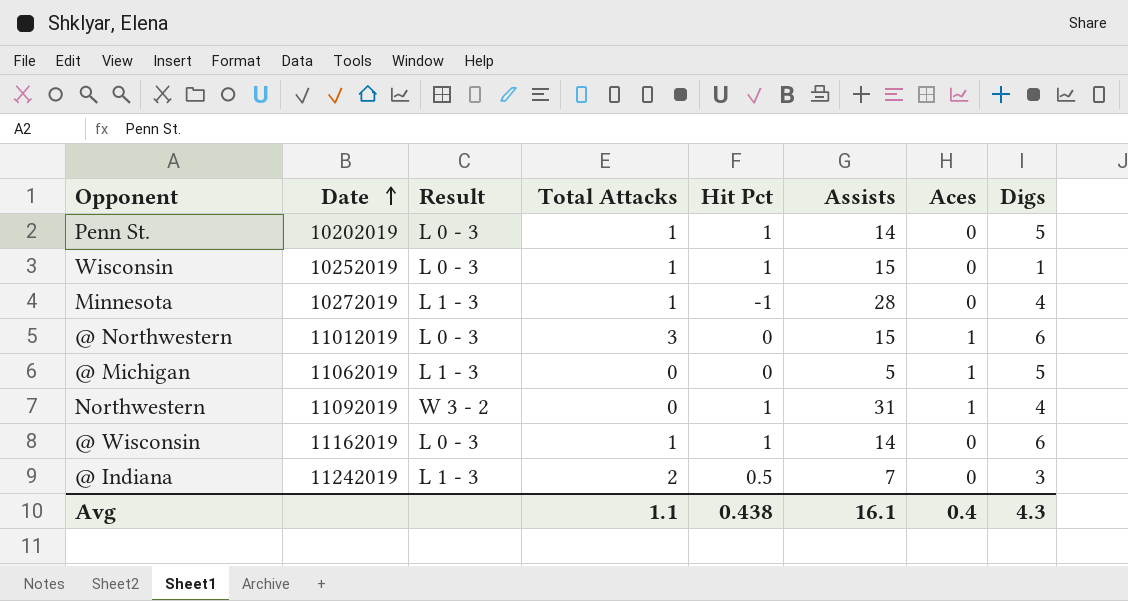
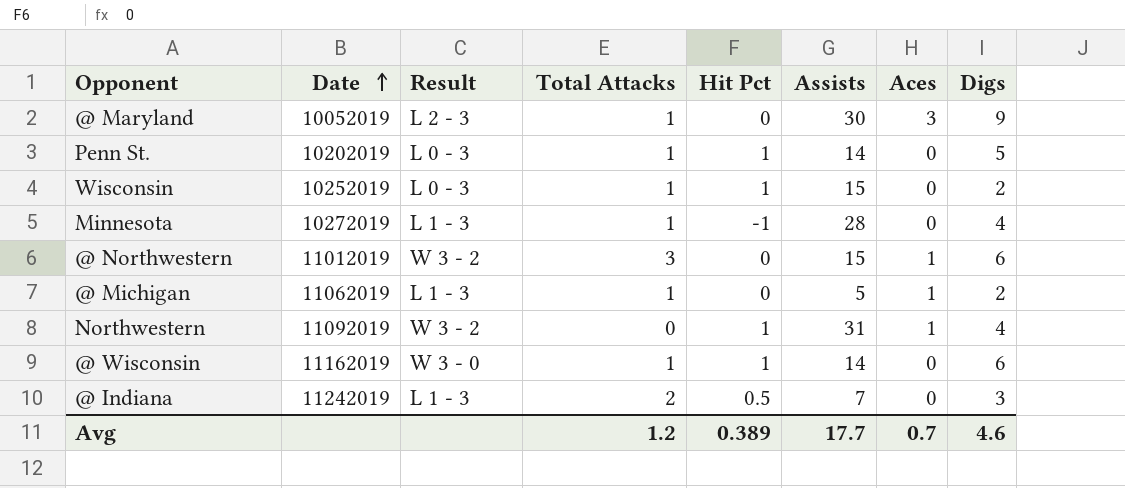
row @ Maryland: none -> 10052019 | L 2 - 3 | 1 | 0 | 30 | 3 | 9
Wisconsin | Digs: 1 -> 2
@ Northwestern | Result: L 0 - 3 -> W 3 - 2
@ Michigan | Total Attacks: 0 -> 1
@ Michigan | Digs: 5 -> 2
@ Wisconsin | Result: L 0 - 3 -> W 3 - 0
Avg | Total Attacks: 1.1 -> 1.2
Avg | Hit Pct: 0.438 -> 0.389
Avg | Assists: 16.1 -> 17.7
Avg | Aces: 0.4 -> 0.7
Avg | Digs: 4.3 -> 4.6

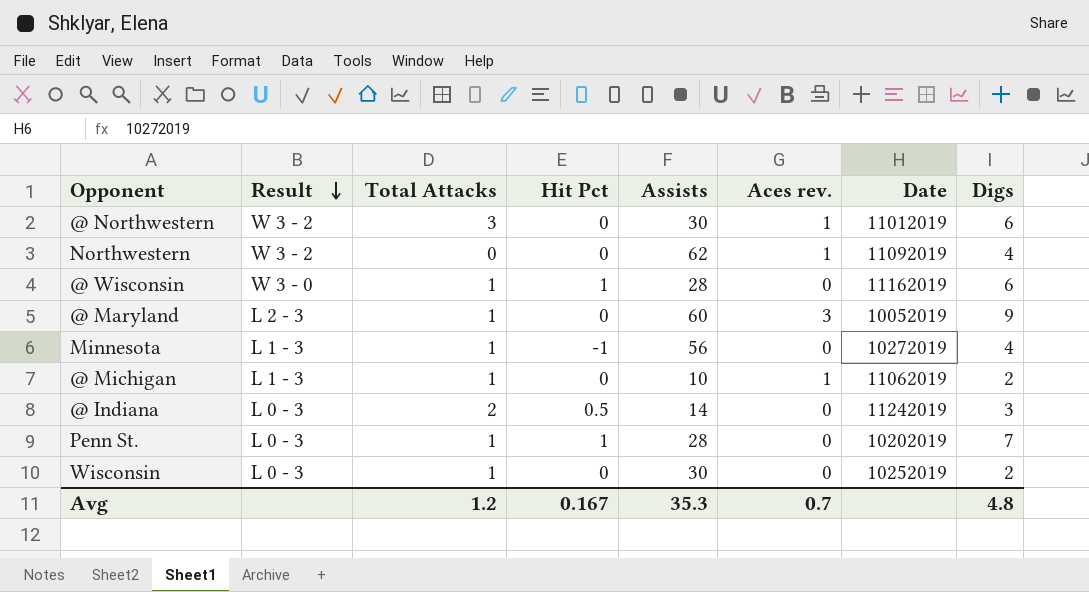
row order: Date ascending -> Result descending
column name: Aces -> Aces rev.
column Date | position: 2 -> 7
@ Northwestern | Assists: 15 -> 30
Northwestern | Hit Pct: 1 -> 0
Northwestern | Assists: 31 -> 62
@ Wisconsin | Assists: 14 -> 28
@ Maryland | Assists: 30 -> 60
Minnesota | Assists: 28 -> 56
@ Michigan | Assists: 5 -> 10
@ Indiana | Result: L 1 - 3 -> L 0 - 3
@ Indiana | Assists: 7 -> 14
Penn St. | Assists: 14 -> 28
Penn St. | Digs: 5 -> 7
Wisconsin | Hit Pct: 1 -> 0
Wisconsin | Assists: 15 -> 30
Avg | Hit Pct: 0.389 -> 0.167
Avg | Assists: 17.7 -> 35.3
Avg | Digs: 4.6 -> 4.8

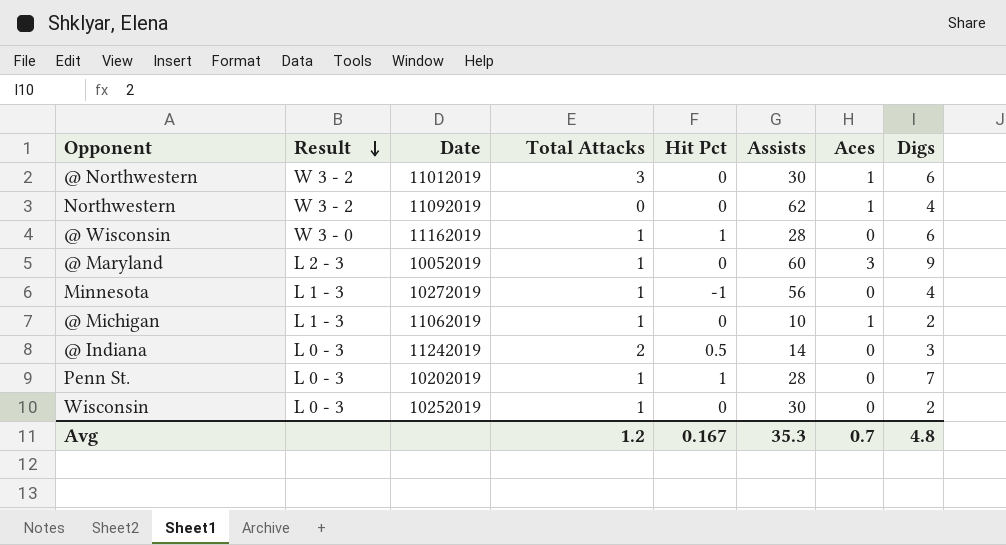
column Date | position: 7 -> 3
column name: Aces rev. -> Aces

